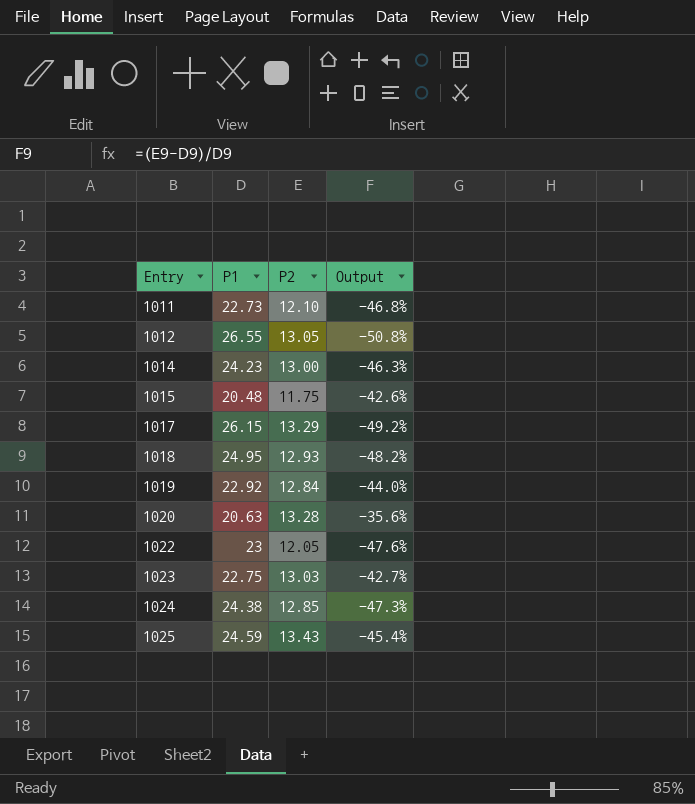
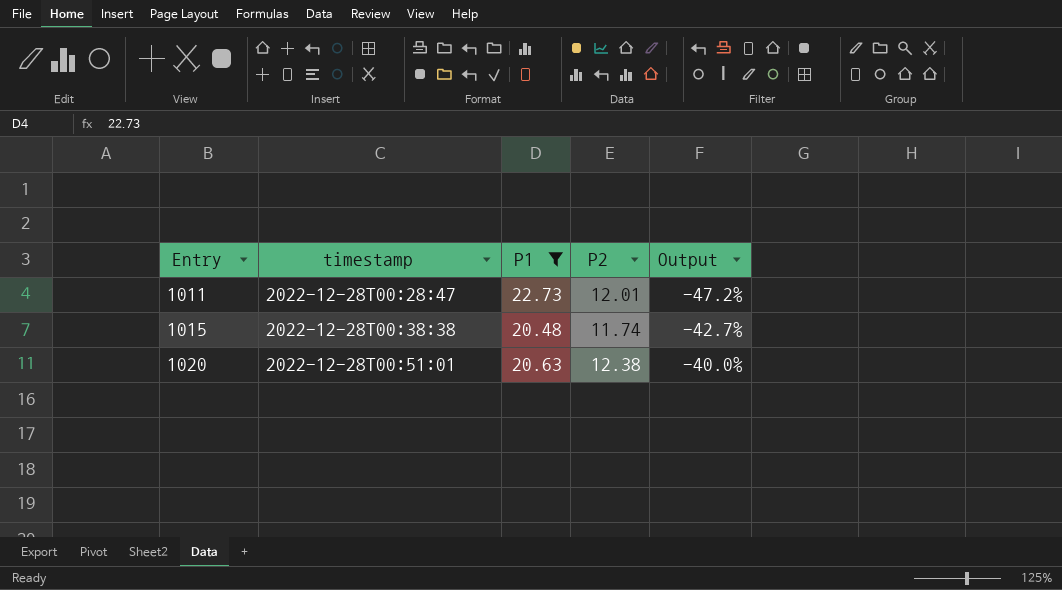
filter: none -> P1 <= 22.73
column timestamp | position: none -> 2
1011 | P2: 12.10 -> 12.01
1011 | Output: -46.8% -> -47.2%
1015 | P2: 11.75 -> 11.74
1015 | Output: -42.6% -> -42.7%
1020 | P2: 13.28 -> 12.38
1020 | Output: -35.6% -> -40.0%

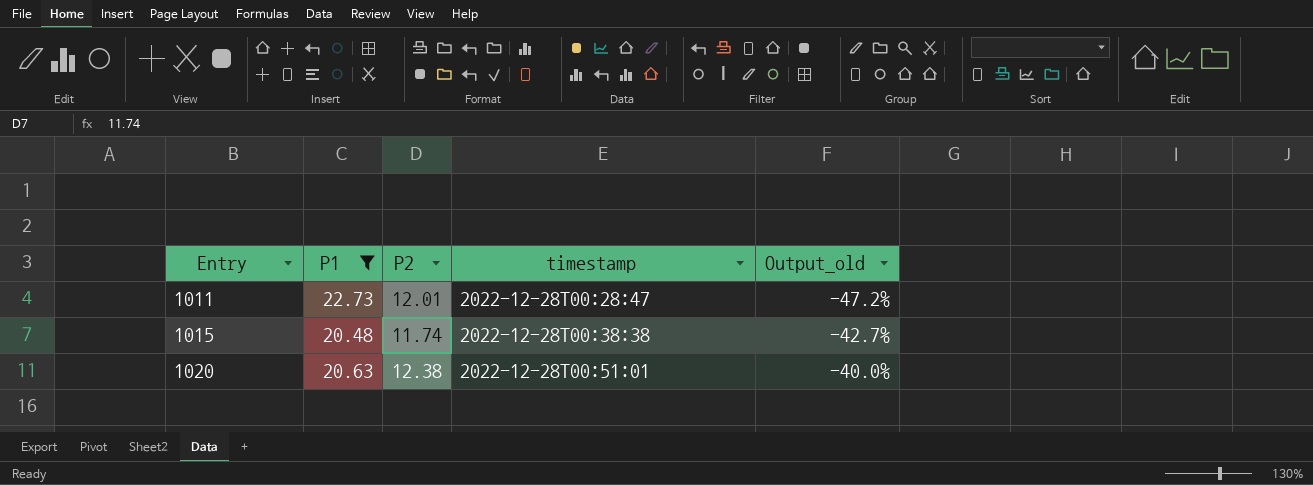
column timestamp | position: 2 -> 4
column name: Output -> Output_old

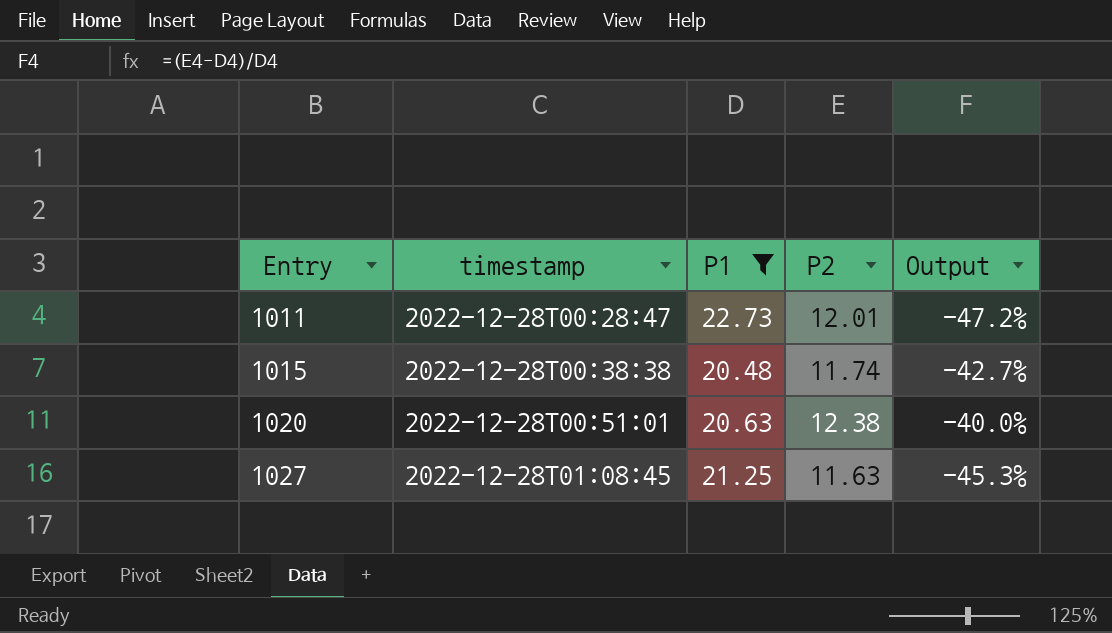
column timestamp | position: 4 -> 2
column name: Output_old -> Output
row 1027: none -> 2022-12-28T01:08:45 | 21.25 | 11.63 | -45.3%

